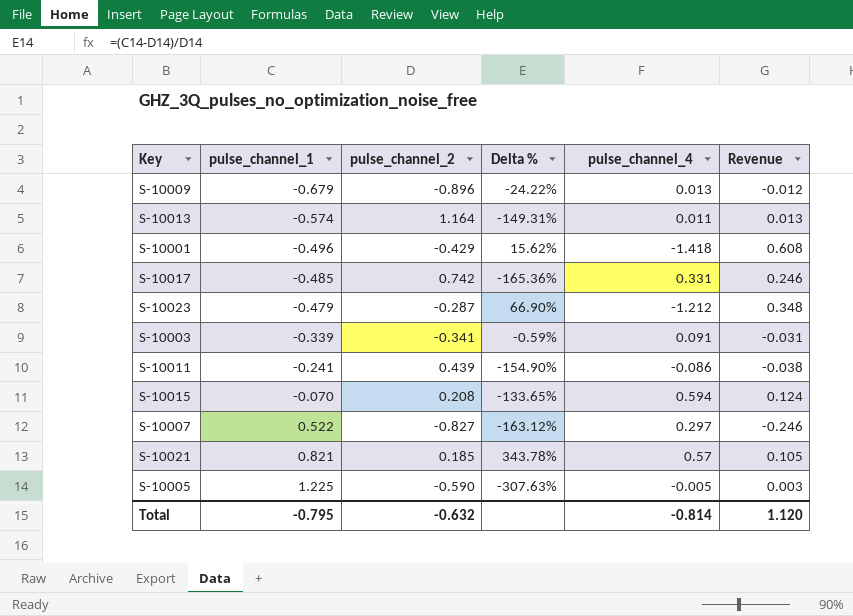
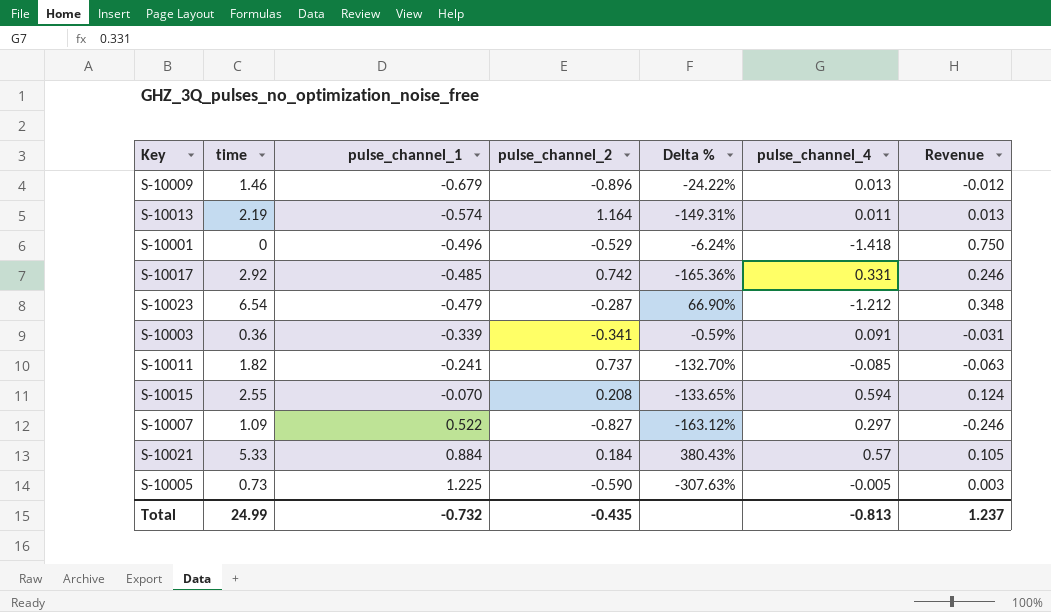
column time | position: none -> 2
S-10001 | pulse_channel_2: -0.429 -> -0.529
S-10001 | Delta %: 15.62% -> -6.24%
S-10001 | Revenue: 0.608 -> 0.750
S-10011 | pulse_channel_2: 0.439 -> 0.737
S-10011 | Delta %: -154.90% -> -132.70%
S-10011 | pulse_channel_4: -0.086 -> -0.085
S-10011 | Revenue: -0.038 -> -0.063
S-10021 | pulse_channel_1: 0.821 -> 0.884
S-10021 | pulse_channel_2: 0.185 -> 0.184
S-10021 | Delta %: 343.78% -> 380.43%
Total | pulse_channel_1: -0.795 -> -0.732
Total | pulse_channel_2: -0.632 -> -0.435
Total | pulse_channel_4: -0.814 -> -0.813
Total | Revenue: 1.120 -> 1.237

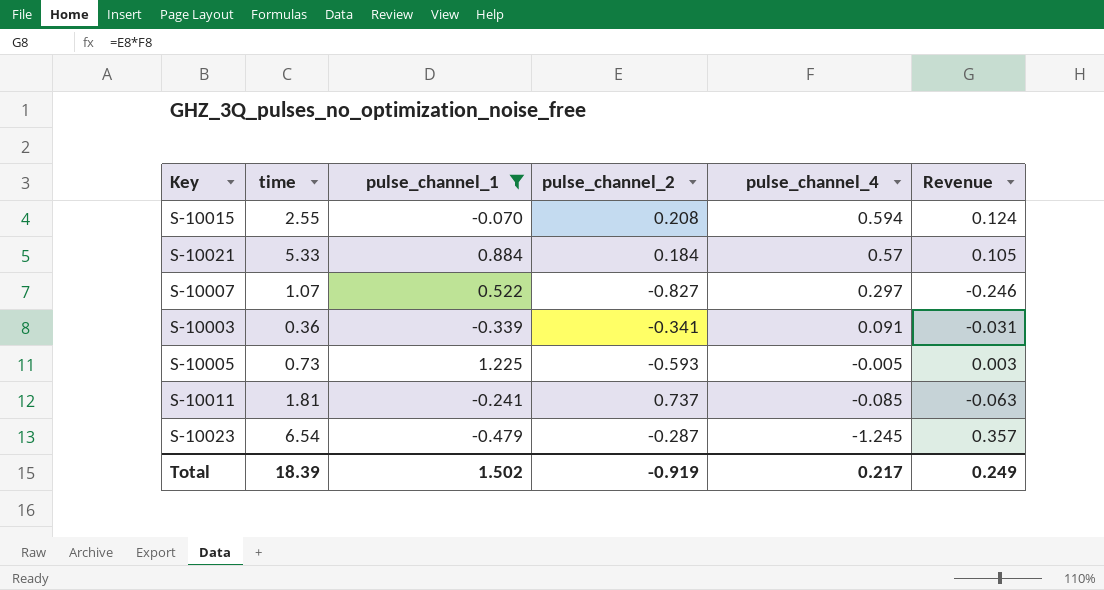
filter: none -> pulse_channel_1 >= -0.479
row order: pulse_channel_1 ascending -> pulse_channel_4 descending
column Delta % | formula: ([pulse_channel_1] - [pulse_channel_2]) / [pulse_channel_2] -> none
S-10007 | time: 1.09 -> 1.07
S-10005 | pulse_channel_2: -0.590 -> -0.593
S-10011 | time: 1.82 -> 1.81
S-10023 | pulse_channel_4: -1.212 -> -1.245
S-10023 | Revenue: 0.348 -> 0.357
Total | time: 24.99 -> 18.39
Total | pulse_channel_1: -0.732 -> 1.502
Total | pulse_channel_2: -0.435 -> -0.919
Total | pulse_channel_4: -0.813 -> 0.217
Total | Revenue: 1.237 -> 0.249

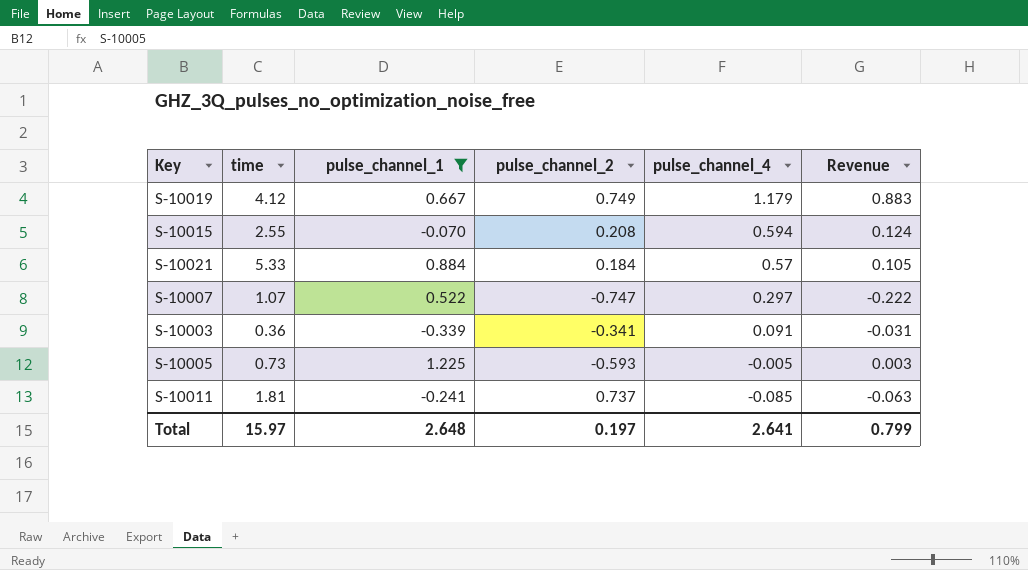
row S-10023: 6.54 | -0.479 | -0.287 | -1.245 | 0.357 -> none
row S-10019: none -> 4.12 | 0.667 | 0.749 | 1.179 | 0.883
S-10007 | pulse_channel_2: -0.827 -> -0.747
S-10007 | Revenue: -0.246 -> -0.222
Total | time: 18.39 -> 15.97
Total | pulse_channel_1: 1.502 -> 2.648
Total | pulse_channel_2: -0.919 -> 0.197
Total | pulse_channel_4: 0.217 -> 2.641
Total | Revenue: 0.249 -> 0.799

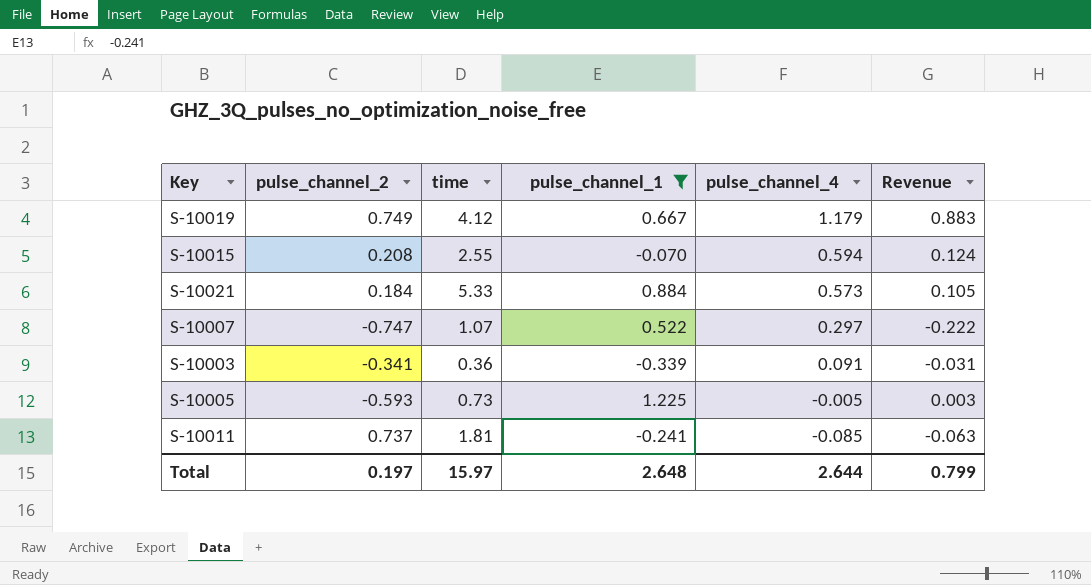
column pulse_channel_2 | position: 4 -> 2
S-10021 | pulse_channel_4: 0.57 -> 0.573
Total | pulse_channel_4: 2.641 -> 2.644

